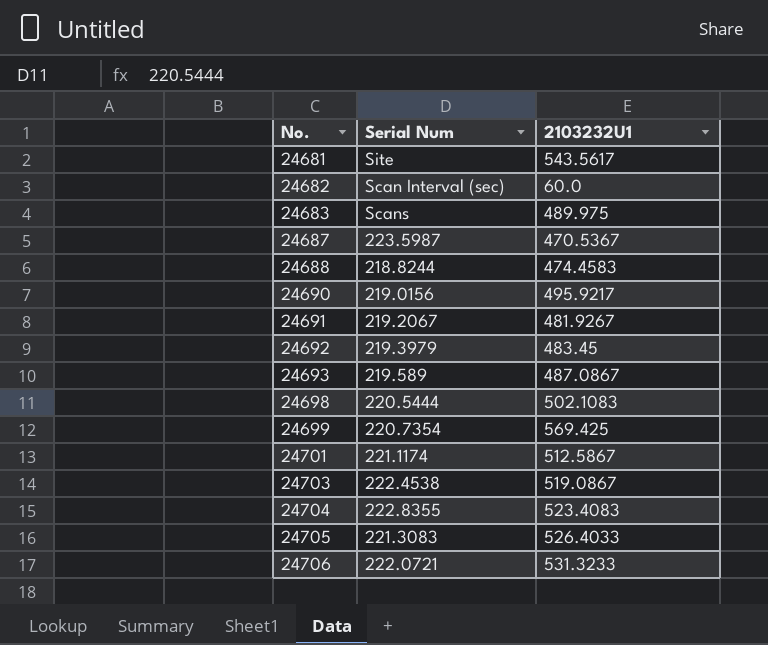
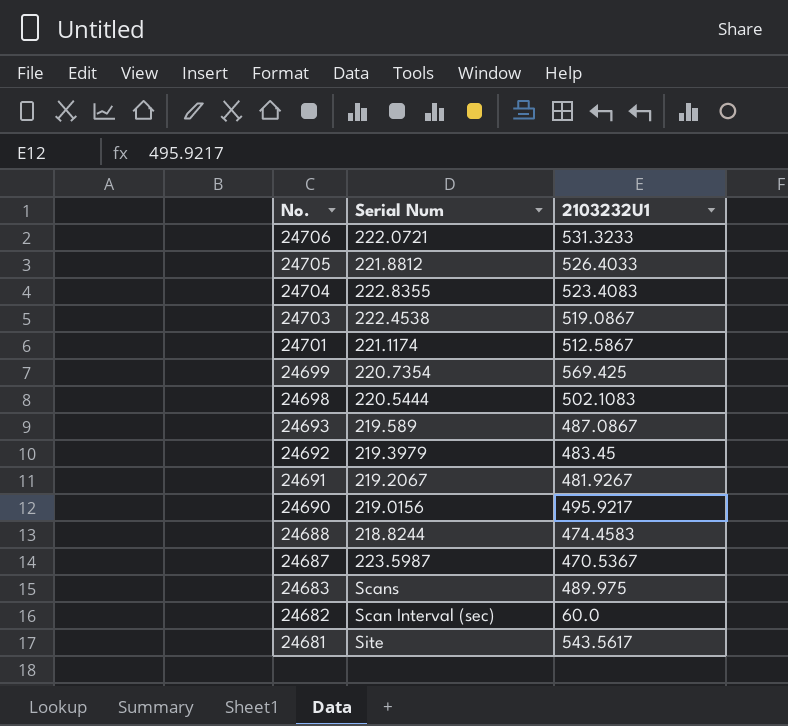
row order: No. ascending -> No. descending
24705 | Serial Num: 221.3083 -> 221.8812

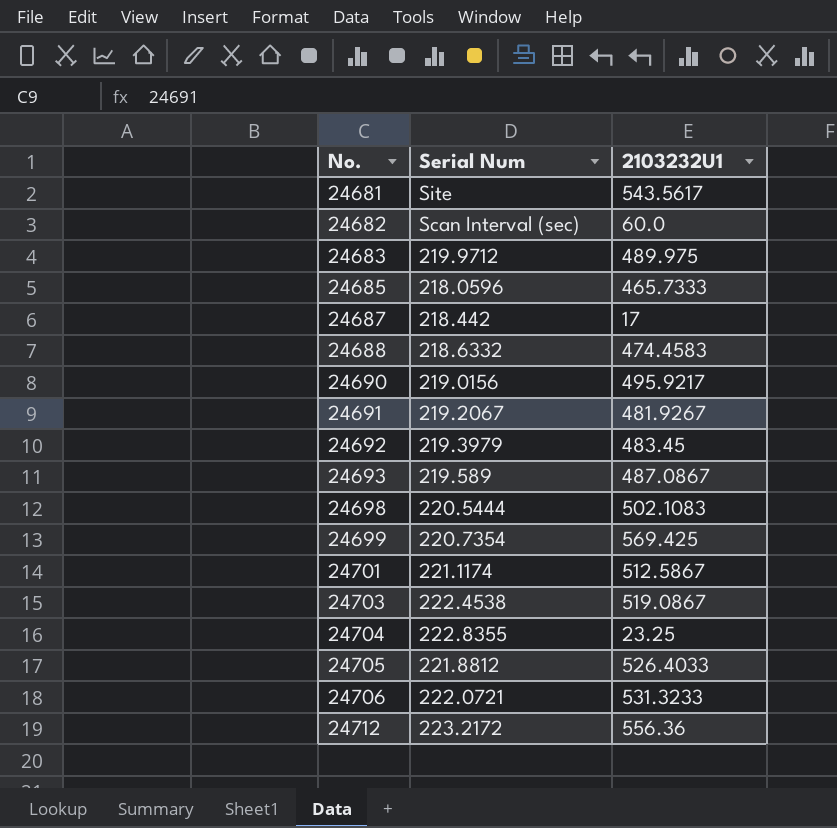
row order: No. descending -> No. ascending
24683 | Serial Num: Scans -> 219.9712
row 24685: none -> 218.0596 | 465.7333
24687 | Serial Num: 223.5987 -> 218.442
24687 | 2103232U1: 470.5367 -> 17
24688 | Serial Num: 218.8244 -> 218.6332
24704 | 2103232U1: 523.4083 -> 23.25
row 24712: none -> 223.2172 | 556.36

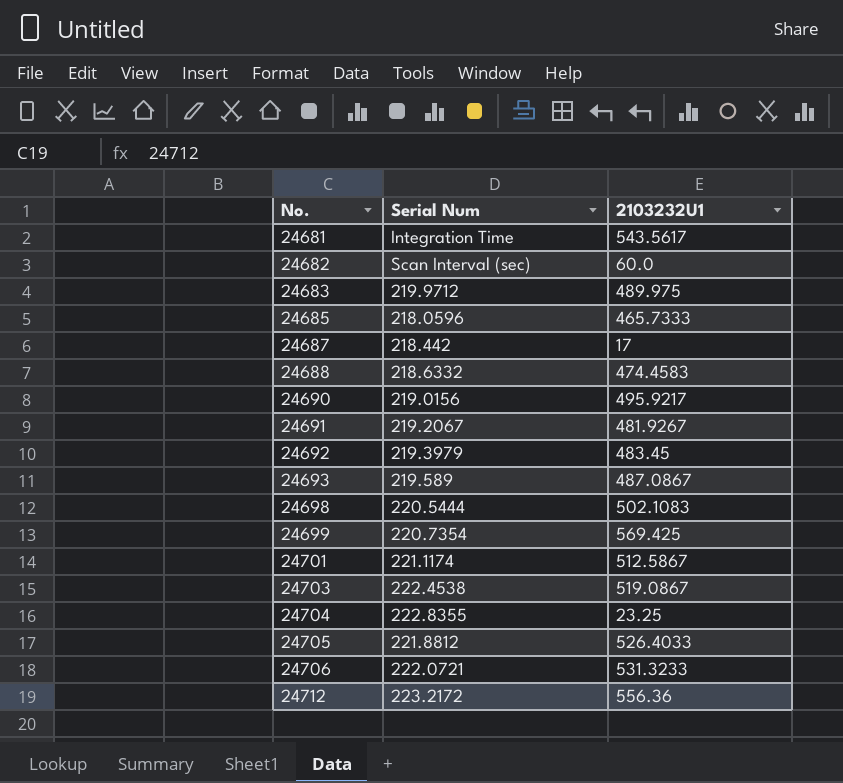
24681 | Serial Num: Site -> Integration Time

